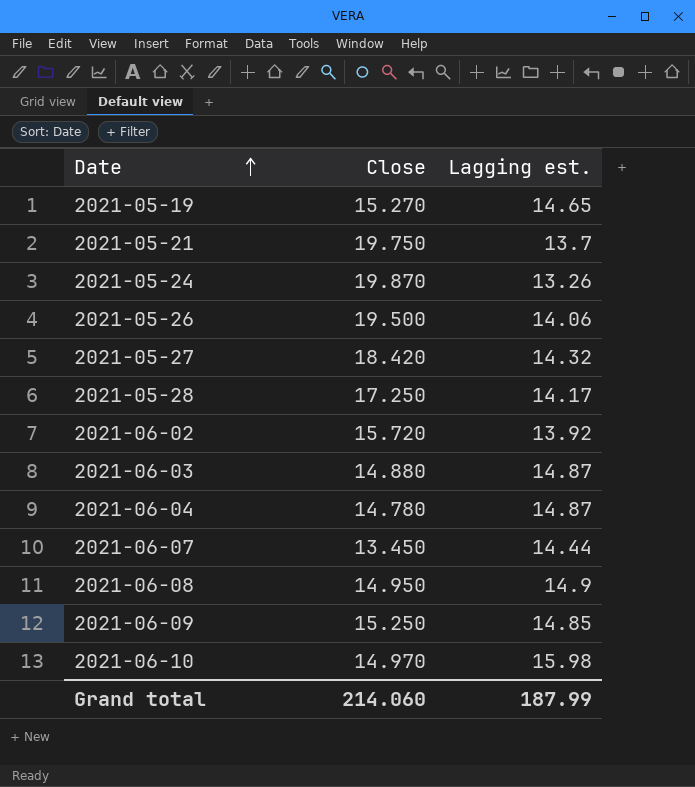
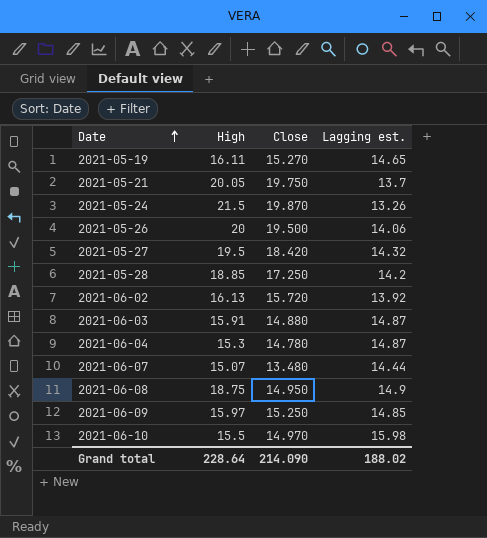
column High | position: none -> 2
2021-05-28 | Lagging est.: 14.17 -> 14.2
2021-06-07 | Close: 13.450 -> 13.480
Grand total | Close: 214.060 -> 214.090
Grand total | Lagging est.: 187.99 -> 188.02

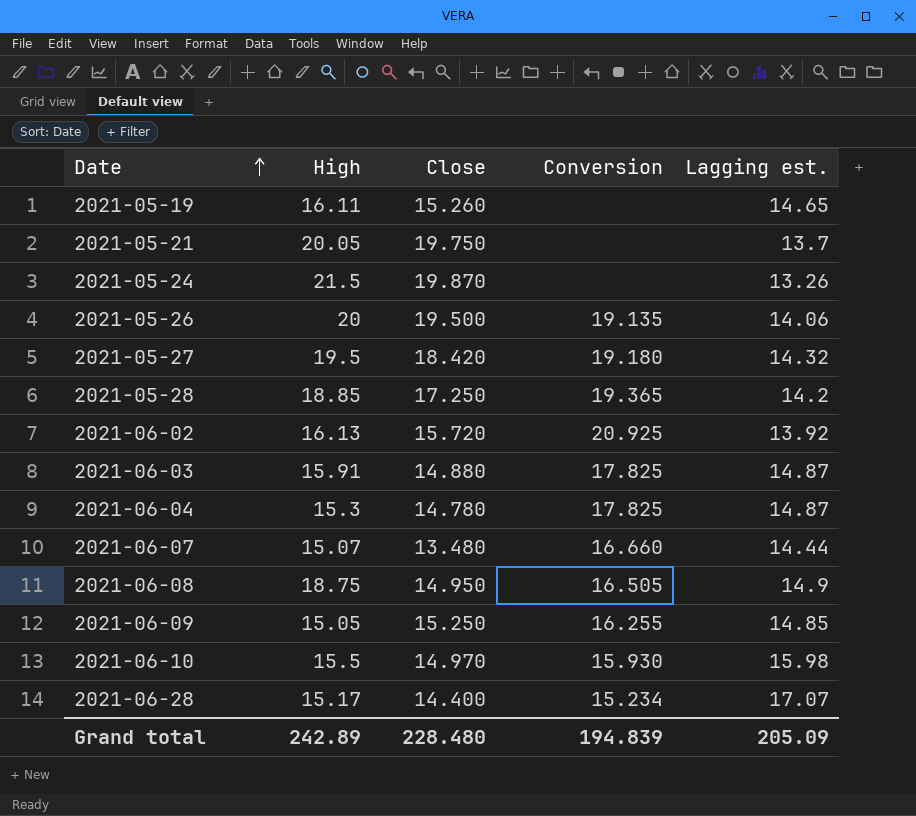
column Conversion | position: none -> 4
2021-05-19 | Close: 15.270 -> 15.260
2021-06-09 | High: 15.97 -> 15.05
row 2021-06-28: none -> 15.17 | 14.400 | 15.234 | 17.07
Grand total | High: 228.64 -> 242.89
Grand total | Close: 214.090 -> 228.480
Grand total | Lagging est.: 188.02 -> 205.09

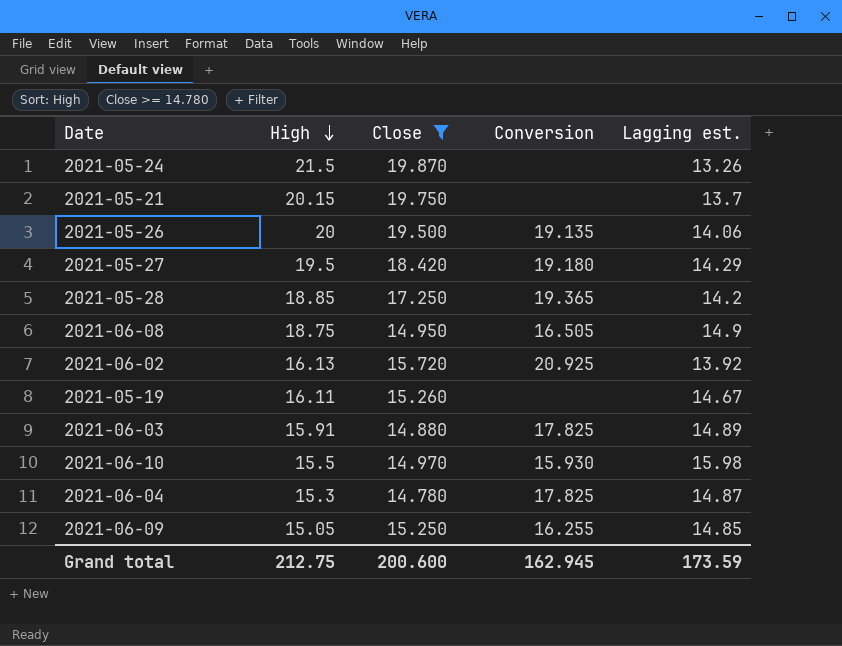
filter: none -> Close >= 14.780
row order: Date ascending -> High descending
2021-05-21 | High: 20.05 -> 20.15
2021-05-27 | Lagging est.: 14.32 -> 14.29
2021-05-19 | Lagging est.: 14.65 -> 14.67
2021-06-03 | Lagging est.: 14.87 -> 14.89
Grand total | High: 242.89 -> 212.75
Grand total | Close: 228.480 -> 200.600
Grand total | Conversion: 194.839 -> 162.945
Grand total | Lagging est.: 205.09 -> 173.59

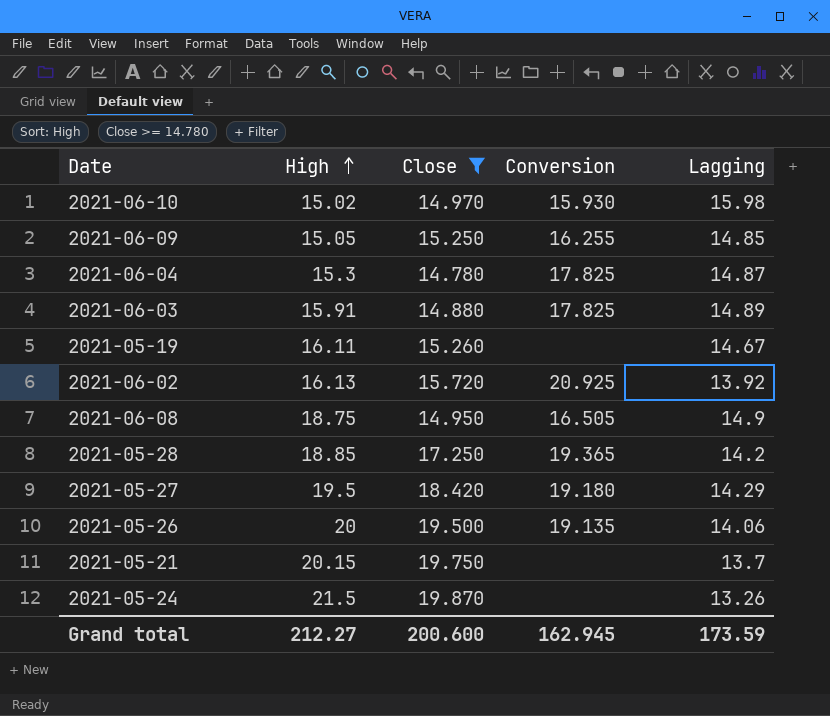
row order: High descending -> High ascending
column name: Lagging est. -> Lagging
2021-06-10 | High: 15.5 -> 15.02
Grand total | High: 212.75 -> 212.27

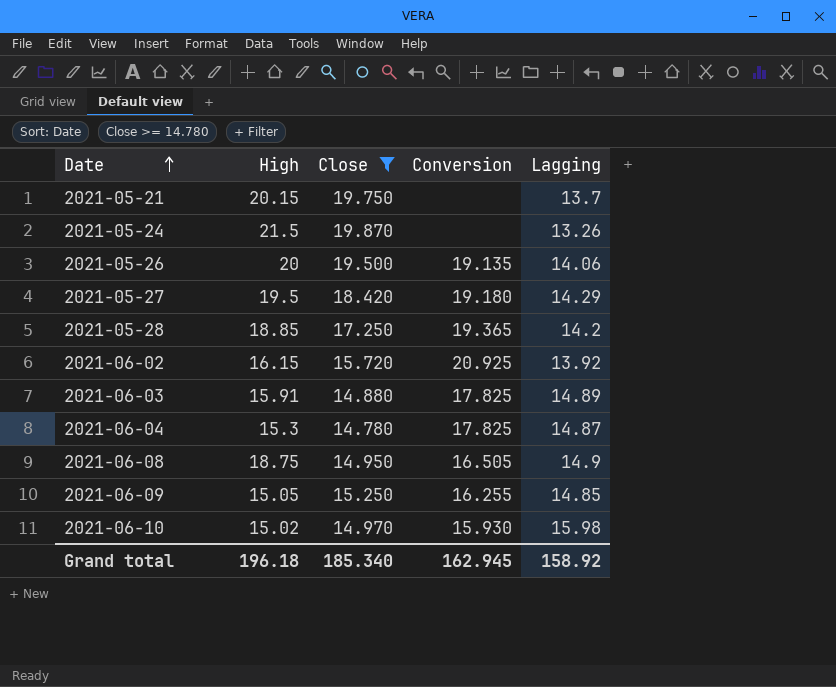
row order: High ascending -> Date ascending
row 2021-05-19: 16.11 | 15.260 | none | 14.67 -> none
2021-06-02 | High: 16.13 -> 16.15
Grand total | High: 212.27 -> 196.18
Grand total | Close: 200.600 -> 185.340
Grand total | Lagging: 173.59 -> 158.92

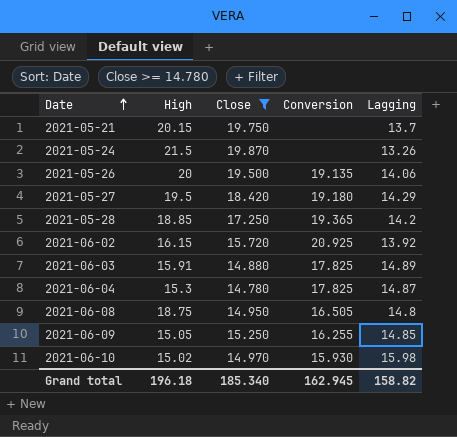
2021-06-08 | Lagging: 14.9 -> 14.8
Grand total | Lagging: 158.92 -> 158.82

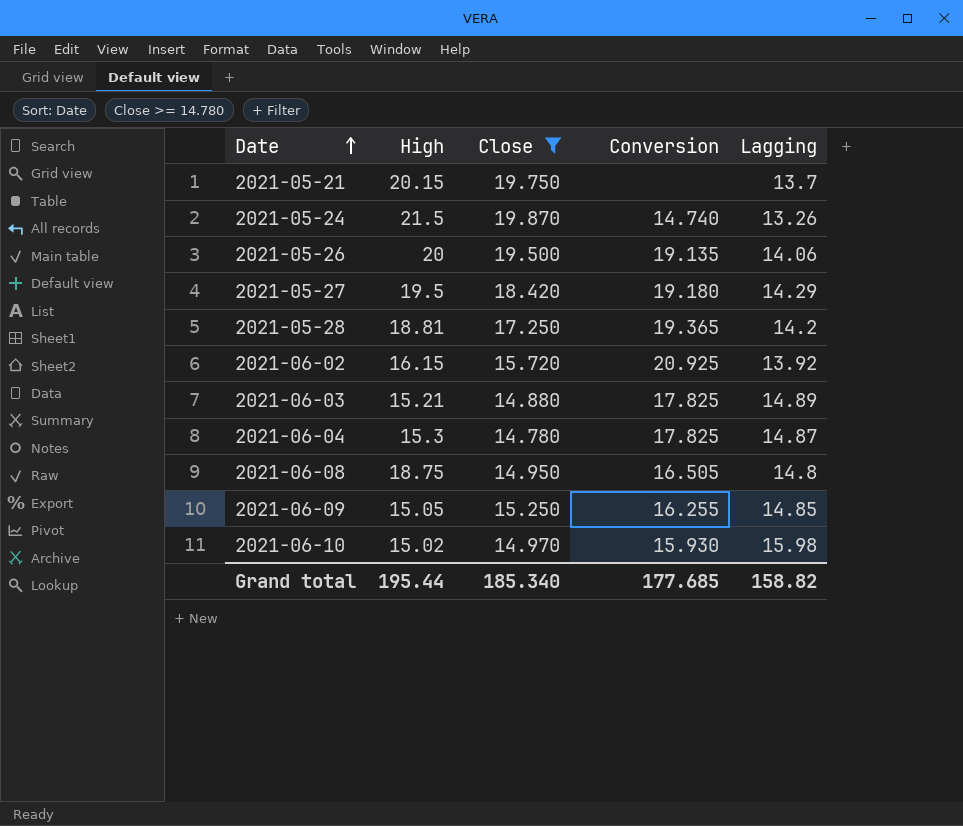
2021-05-24 | Conversion: none -> 14.740
2021-05-28 | High: 18.85 -> 18.81
2021-06-03 | High: 15.91 -> 15.21
Grand total | High: 196.18 -> 195.44
Grand total | Conversion: 162.945 -> 177.685

